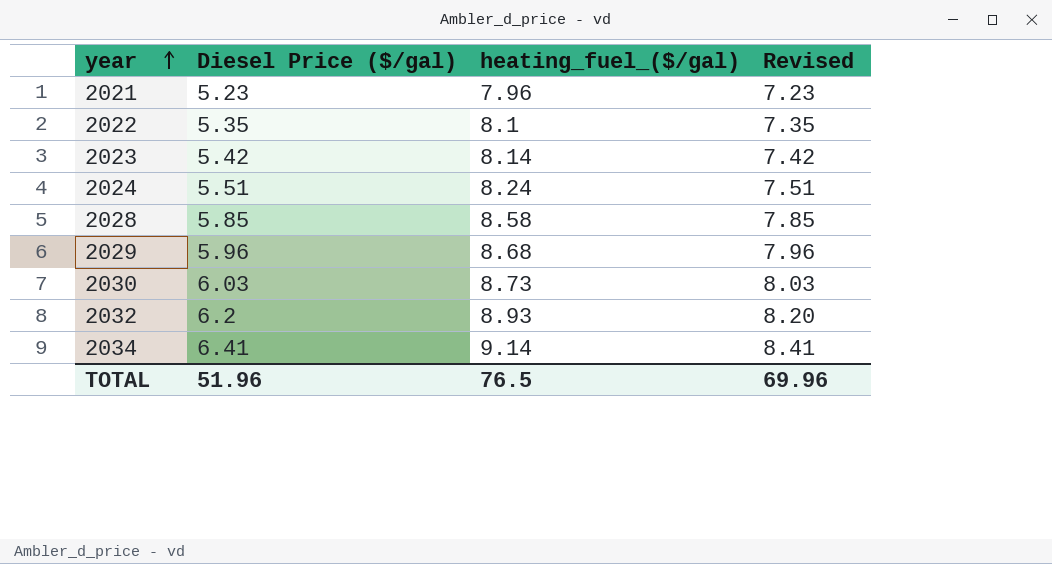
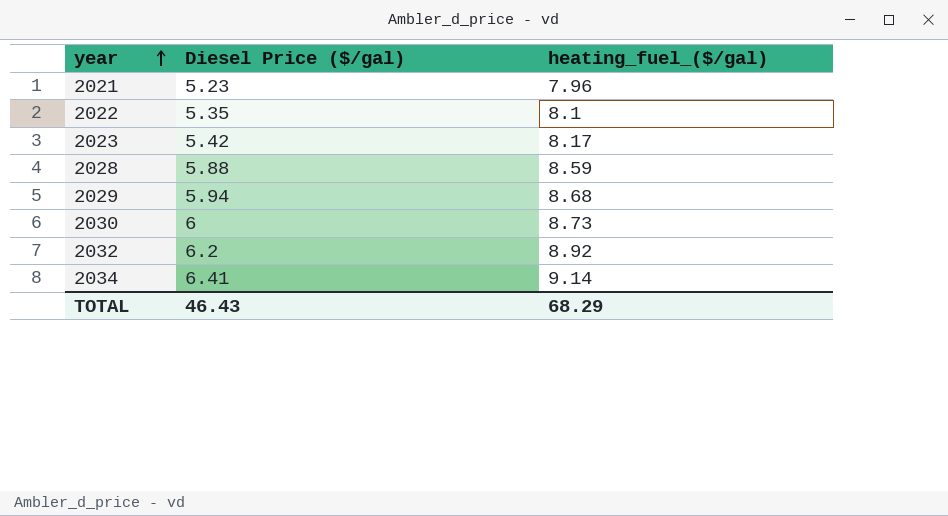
column Revised | formula: [Diesel Price ($/gal)] + 2 -> none
row 2024: 5.51 | 8.24 | 7.51 -> none
2023 | heating_fuel_($/gal): 8.14 -> 8.17
2028 | Diesel Price ($/gal): 5.85 -> 5.88
2028 | heating_fuel_($/gal): 8.58 -> 8.59
2029 | Diesel Price ($/gal): 5.96 -> 5.94
2030 | Diesel Price ($/gal): 6.03 -> 6
2032 | heating_fuel_($/gal): 8.93 -> 8.92
TOTAL | Diesel Price ($/gal): 51.96 -> 46.43
TOTAL | heating_fuel_($/gal): 76.5 -> 68.29

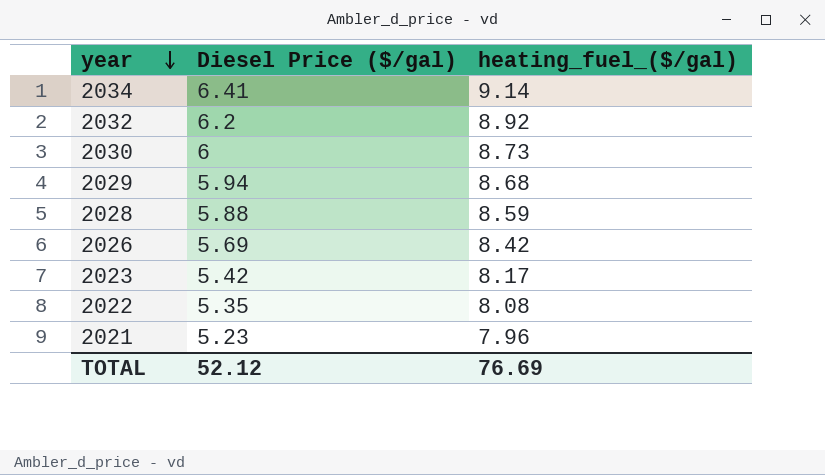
row order: year ascending -> year descending
row 2026: none -> 5.69 | 8.42
2022 | heating_fuel_($/gal): 8.1 -> 8.08
TOTAL | Diesel Price ($/gal): 46.43 -> 52.12
TOTAL | heating_fuel_($/gal): 68.29 -> 76.69

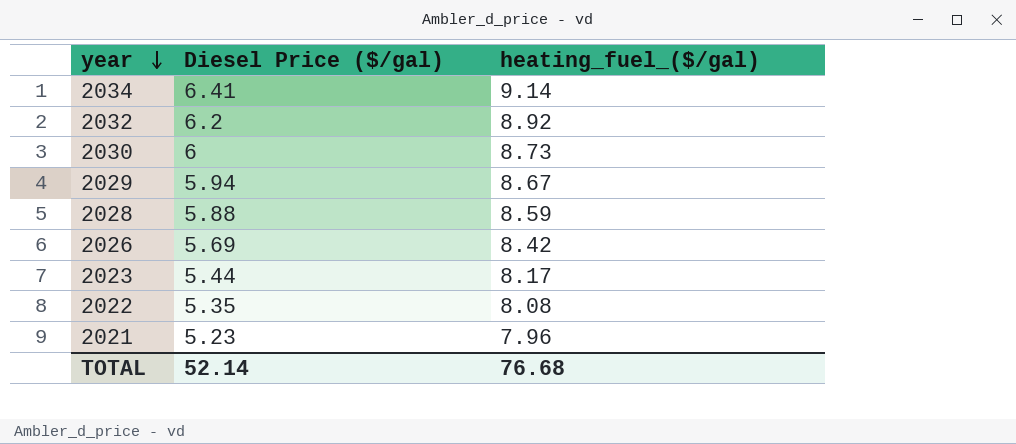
2029 | heating_fuel_($/gal): 8.68 -> 8.67
2023 | Diesel Price ($/gal): 5.42 -> 5.44
TOTAL | Diesel Price ($/gal): 52.12 -> 52.14
TOTAL | heating_fuel_($/gal): 76.69 -> 76.68

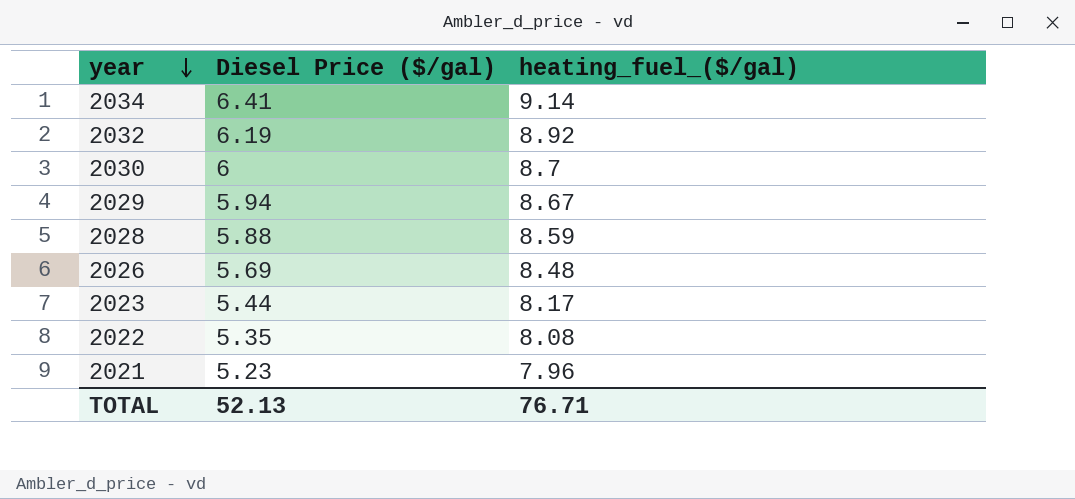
2032 | Diesel Price ($/gal): 6.2 -> 6.19
2030 | heating_fuel_($/gal): 8.73 -> 8.7
2026 | heating_fuel_($/gal): 8.42 -> 8.48
TOTAL | Diesel Price ($/gal): 52.14 -> 52.13
TOTAL | heating_fuel_($/gal): 76.68 -> 76.71

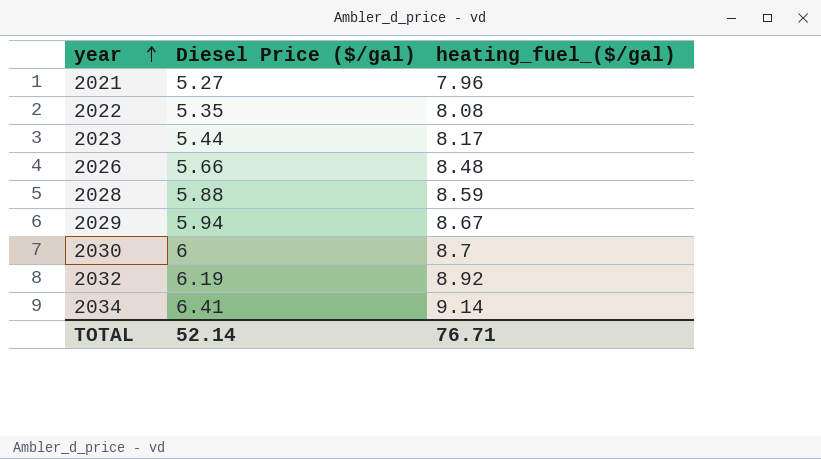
row order: year descending -> year ascending
2021 | Diesel Price ($/gal): 5.23 -> 5.27
2026 | Diesel Price ($/gal): 5.69 -> 5.66
TOTAL | Diesel Price ($/gal): 52.13 -> 52.14

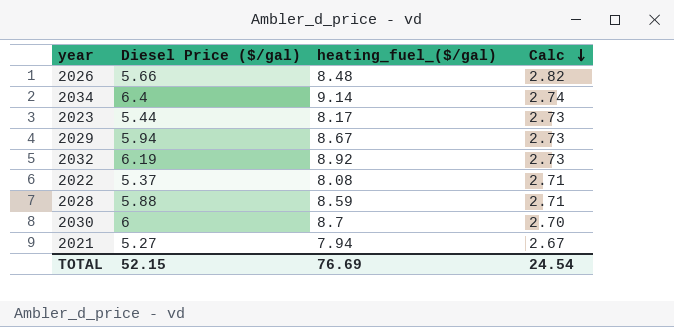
row order: year ascending -> Calc descending
column Calc | formula: none -> [heating_fuel_($/gal)] - [Diesel Price ($/gal)]
2034 | Diesel Price ($/gal): 6.41 -> 6.4
2022 | Diesel Price ($/gal): 5.35 -> 5.37
2021 | heating_fuel_($/gal): 7.96 -> 7.94
TOTAL | Diesel Price ($/gal): 52.14 -> 52.15
TOTAL | heating_fuel_($/gal): 76.71 -> 76.69

